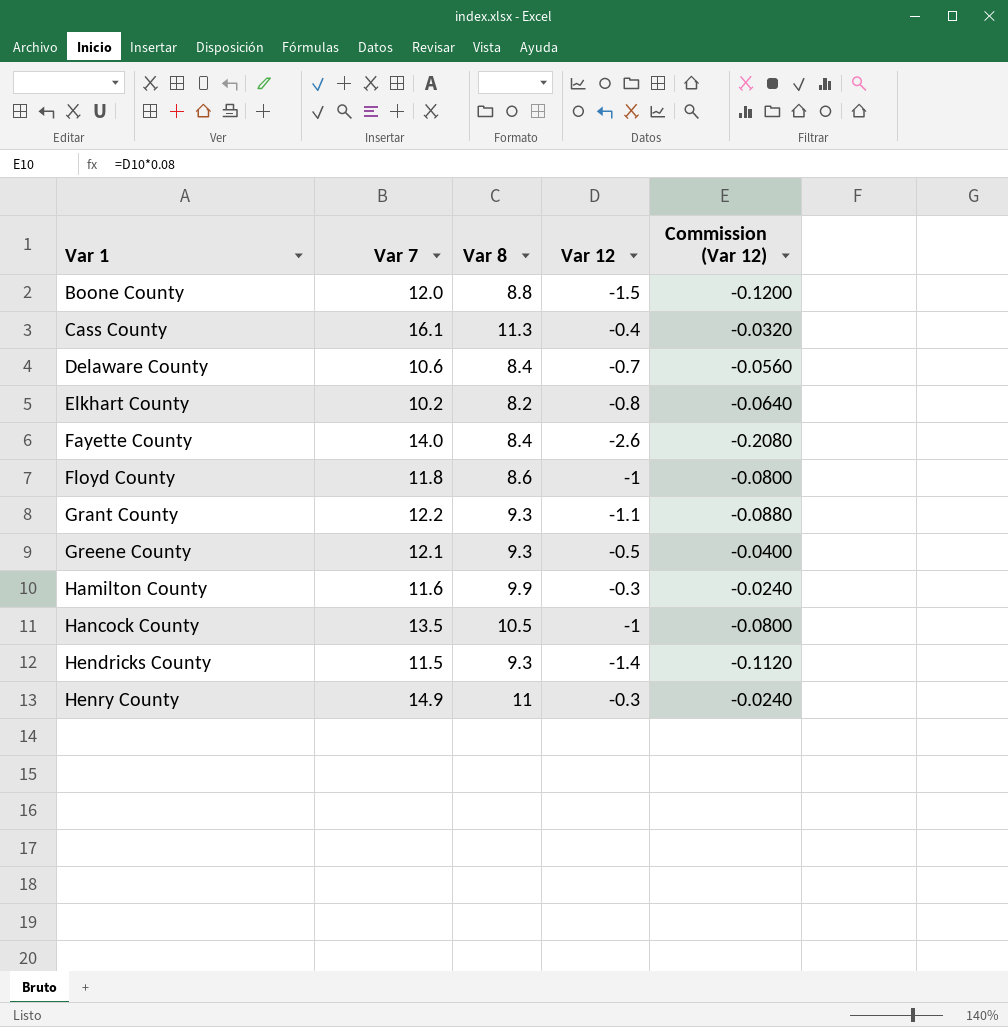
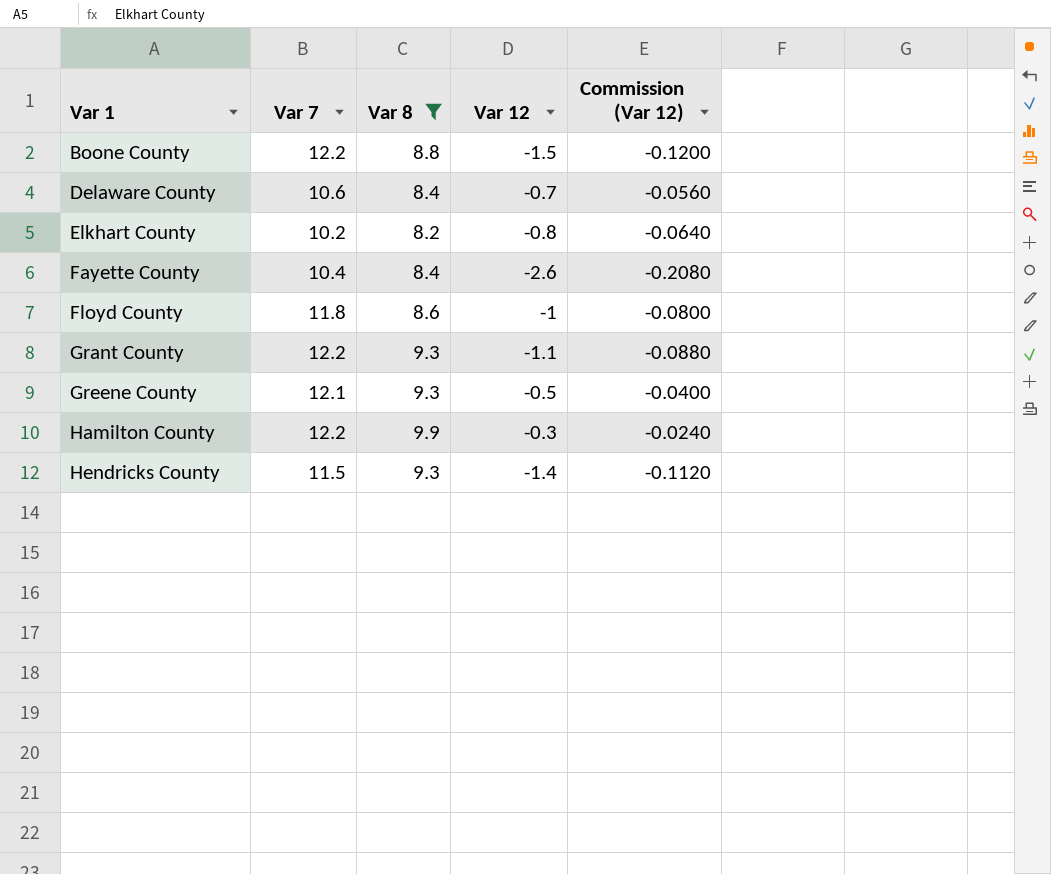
filter: none -> Var 8 <= 9.9
Boone County | Var 7: 12.0 -> 12.2
Fayette County | Var 7: 14.0 -> 10.4
Hamilton County | Var 7: 11.6 -> 12.2

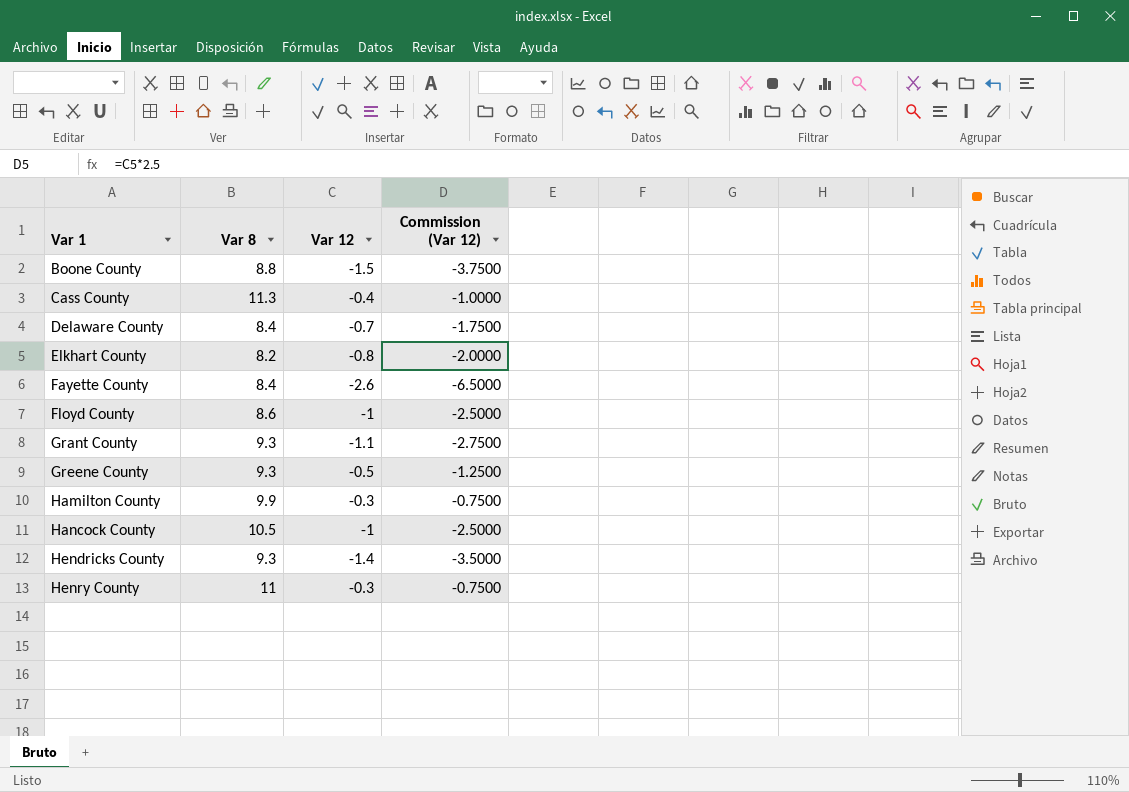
filter: Var 8 <= 9.9 -> none
column Var 7 | position: 2 -> none
column Commission (Var 12) | formula: [Var 12] * 0.08 -> [Var 12] * 2.5

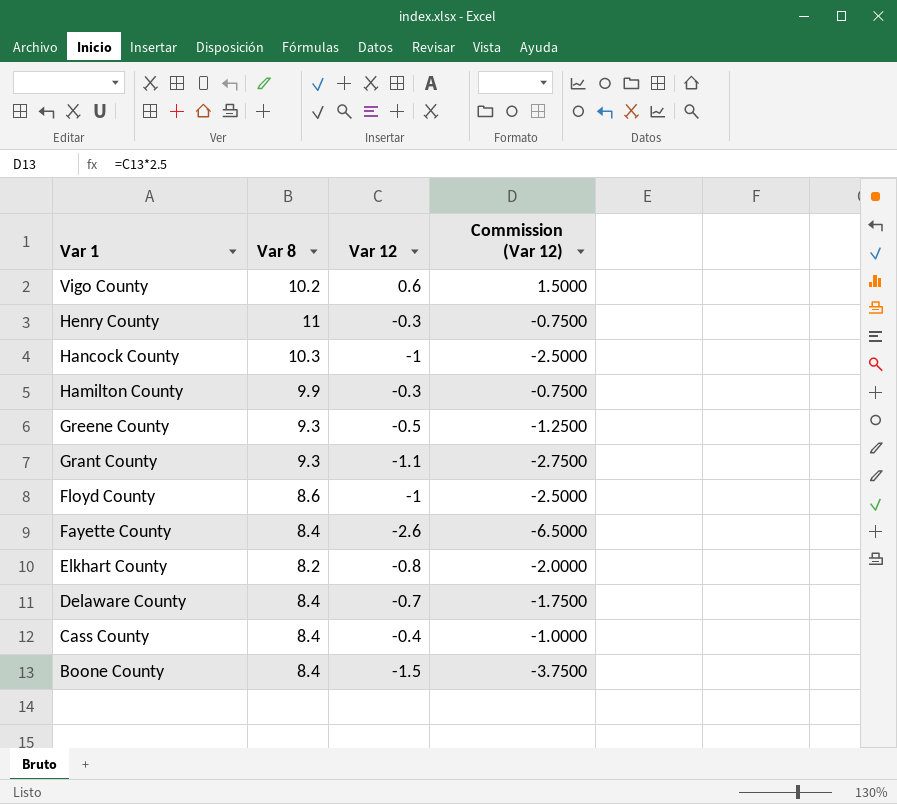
row order: Var 1 ascending -> Var 1 descending
row Hendricks County: 9.3 | -1.4 | -3.5000 -> none
row Vigo County: none -> 10.2 | 0.6 | 1.5000
Hancock County | Var 8: 10.5 -> 10.3
Cass County | Var 8: 11.3 -> 8.4
Boone County | Var 8: 8.8 -> 8.4

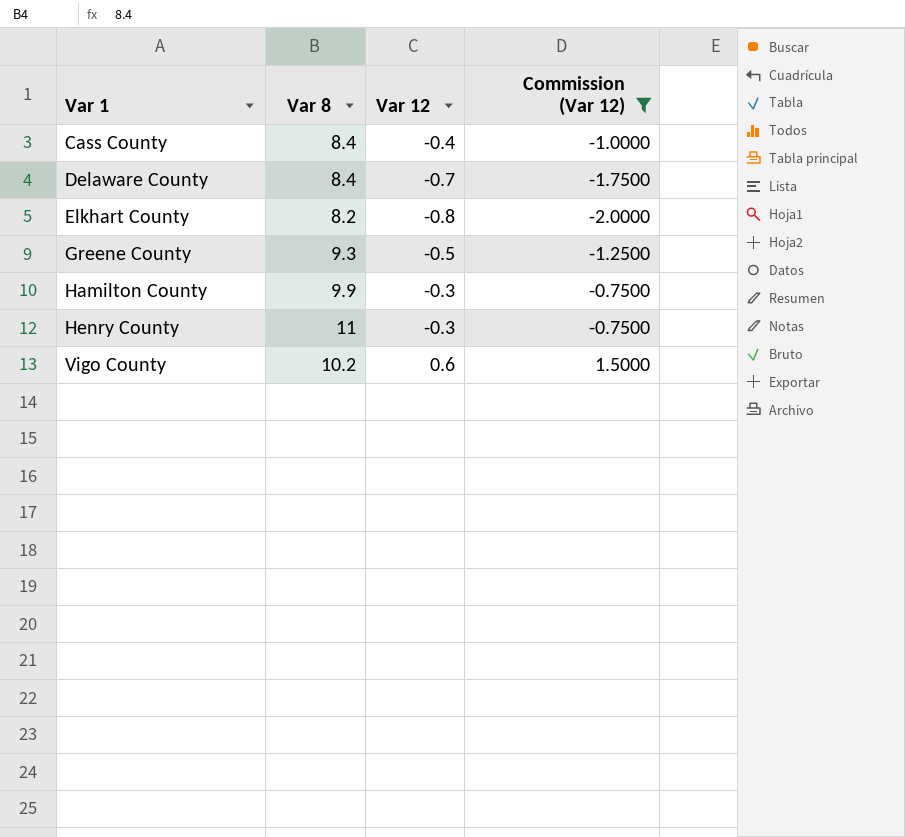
filter: none -> Commission (Var 12) >= -2.0000
row order: Var 1 descending -> Var 1 ascending

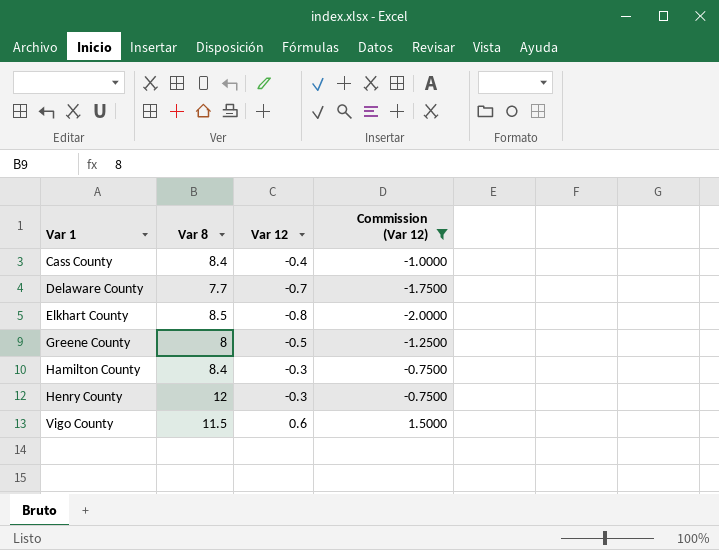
Delaware County | Var 8: 8.4 -> 7.7
Elkhart County | Var 8: 8.2 -> 8.5
Greene County | Var 8: 9.3 -> 8
Hamilton County | Var 8: 9.9 -> 8.4
Henry County | Var 8: 11 -> 12
Vigo County | Var 8: 10.2 -> 11.5

